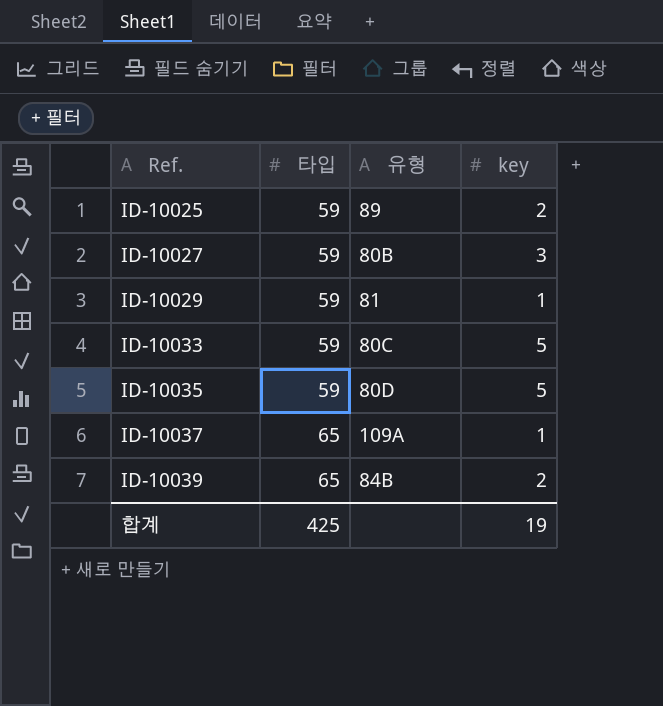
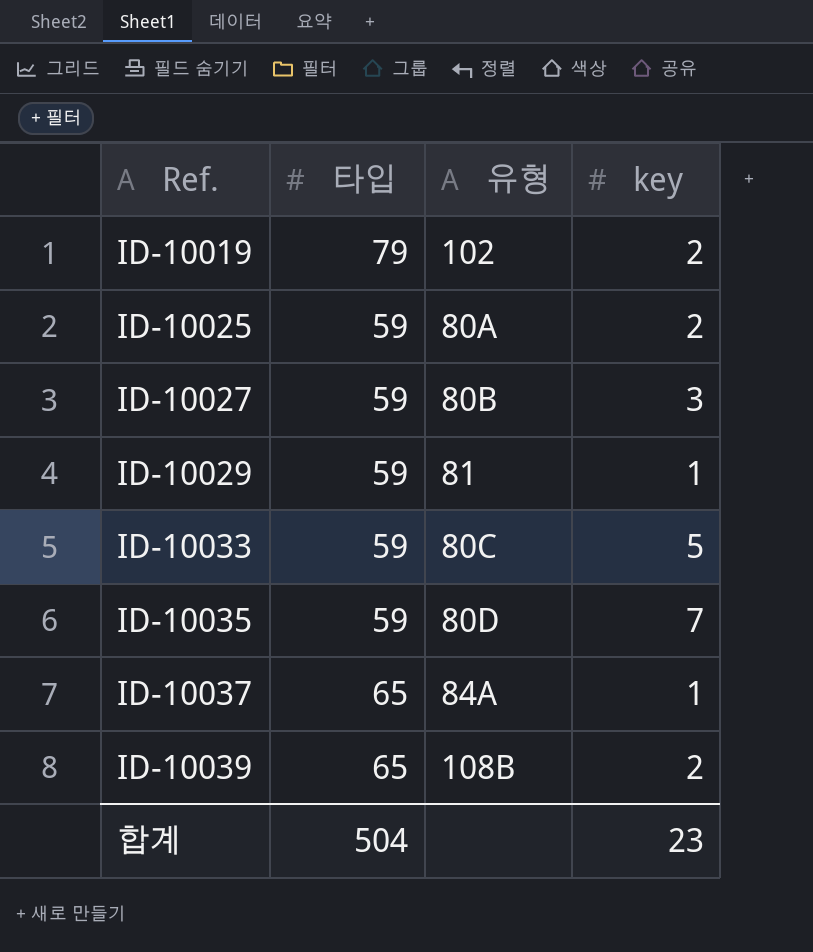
row ID-10019: none -> 79 | 102 | 2
ID-10025 | 유형: 89 -> 80A
ID-10035 | key: 5 -> 7
ID-10037 | 유형: 109A -> 84A
ID-10039 | 유형: 84B -> 108B
합계 | 타입: 425 -> 504
합계 | key: 19 -> 23

